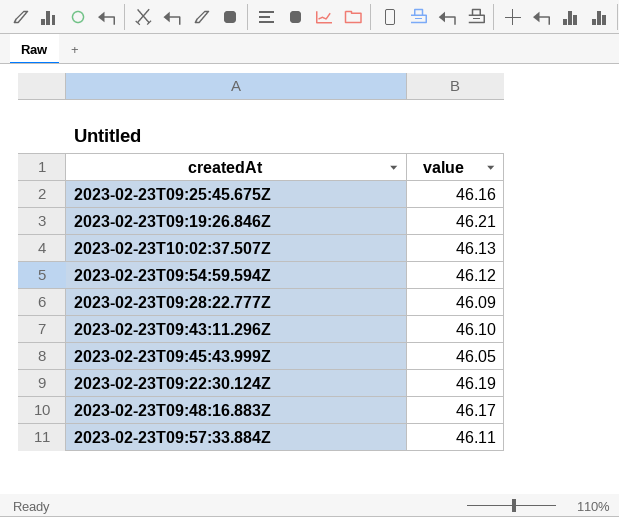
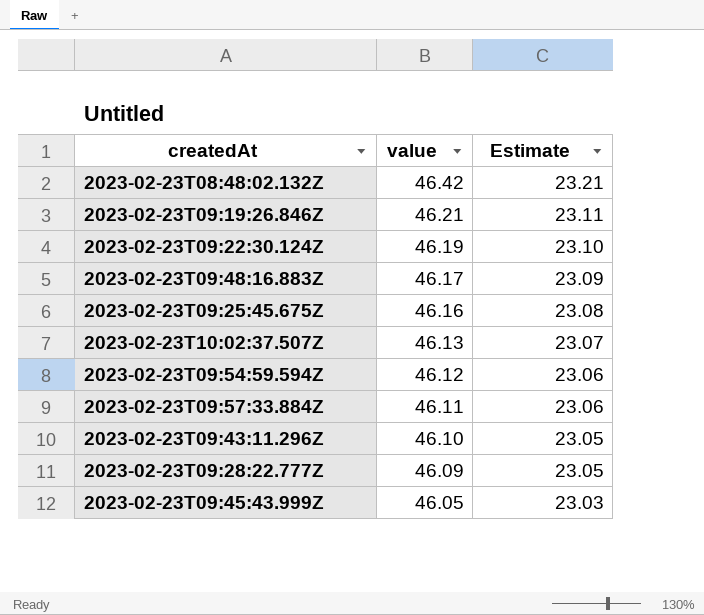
row order: none -> value descending
column Estimate | formula: none -> [value] * 0.5
row 2023-02-23T08:48:02.132Z: none -> 46.42 | 23.21

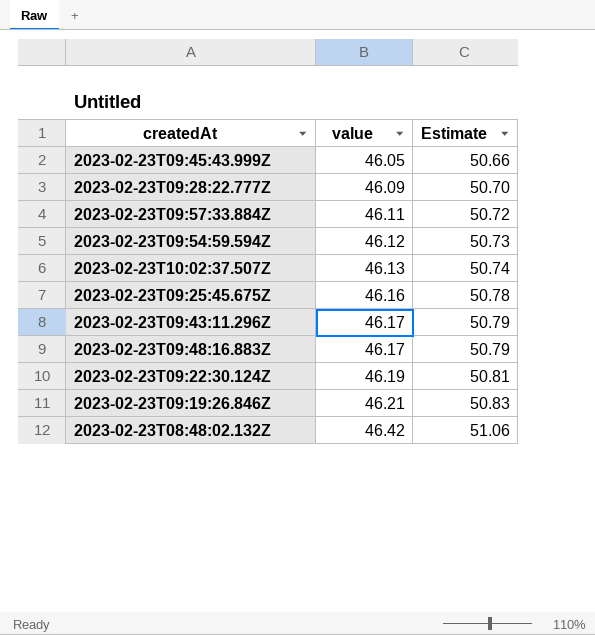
row order: value descending -> value ascending
column Estimate | formula: [value] * 0.5 -> [value] * 1.1
2023-02-23T09:43:11.296Z | value: 46.10 -> 46.17

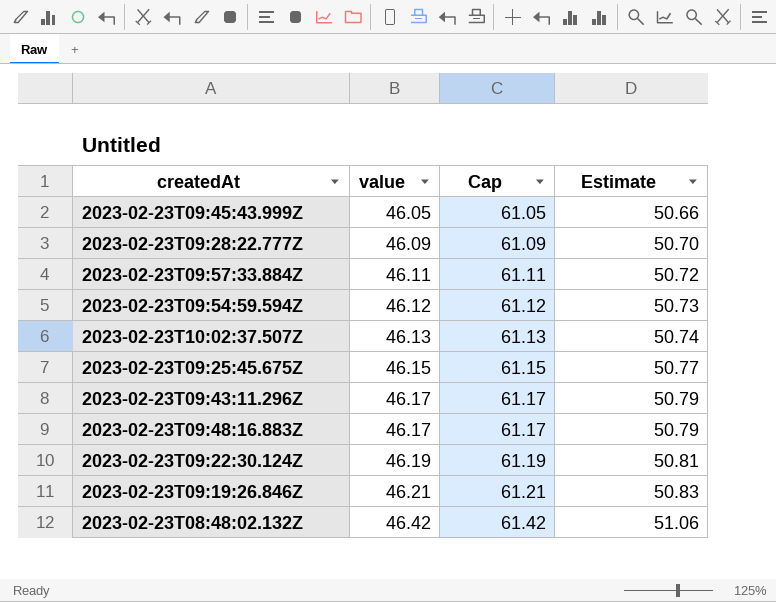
column Cap | formula: none -> [value] + 15
2023-02-23T09:25:45.675Z | value: 46.16 -> 46.15
2023-02-23T09:25:45.675Z | Estimate: 50.78 -> 50.77

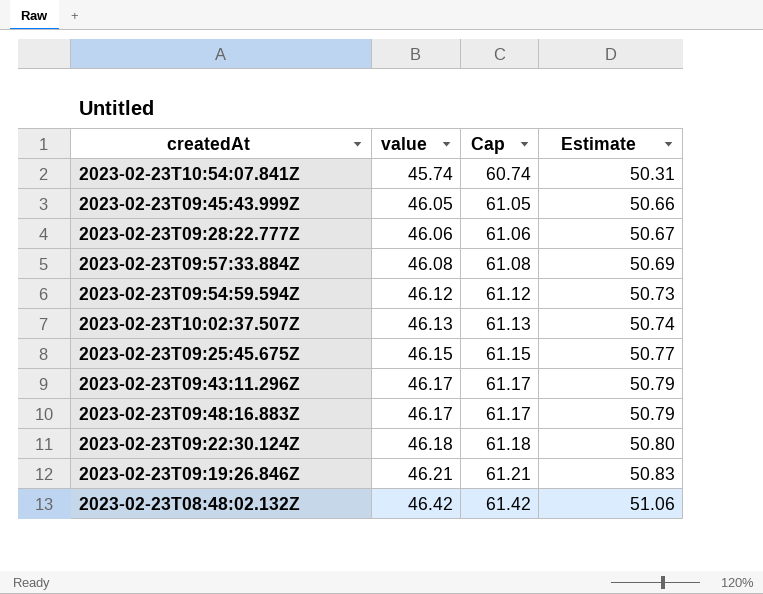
row 2023-02-23T10:54:07.841Z: none -> 45.74 | 60.74 | 50.31
2023-02-23T09:28:22.777Z | value: 46.09 -> 46.06
2023-02-23T09:28:22.777Z | Cap: 61.09 -> 61.06
2023-02-23T09:28:22.777Z | Estimate: 50.70 -> 50.67
2023-02-23T09:57:33.884Z | value: 46.11 -> 46.08
2023-02-23T09:57:33.884Z | Cap: 61.11 -> 61.08
2023-02-23T09:57:33.884Z | Estimate: 50.72 -> 50.69
2023-02-23T09:22:30.124Z | value: 46.19 -> 46.18
2023-02-23T09:22:30.124Z | Cap: 61.19 -> 61.18
2023-02-23T09:22:30.124Z | Estimate: 50.81 -> 50.80

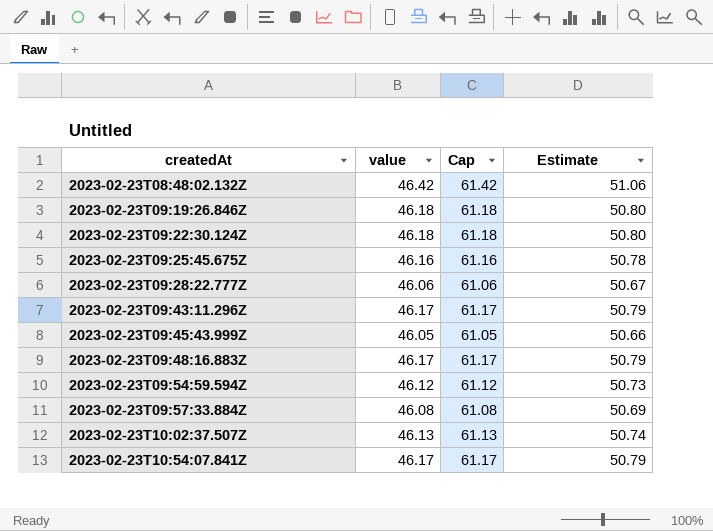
row order: value ascending -> createdAt ascending
2023-02-23T09:19:26.846Z | value: 46.21 -> 46.18
2023-02-23T09:19:26.846Z | Cap: 61.21 -> 61.18
2023-02-23T09:19:26.846Z | Estimate: 50.83 -> 50.80
2023-02-23T09:25:45.675Z | value: 46.15 -> 46.16
2023-02-23T09:25:45.675Z | Cap: 61.15 -> 61.16
2023-02-23T09:25:45.675Z | Estimate: 50.77 -> 50.78
2023-02-23T10:54:07.841Z | value: 45.74 -> 46.17
2023-02-23T10:54:07.841Z | Cap: 60.74 -> 61.17
2023-02-23T10:54:07.841Z | Estimate: 50.31 -> 50.79

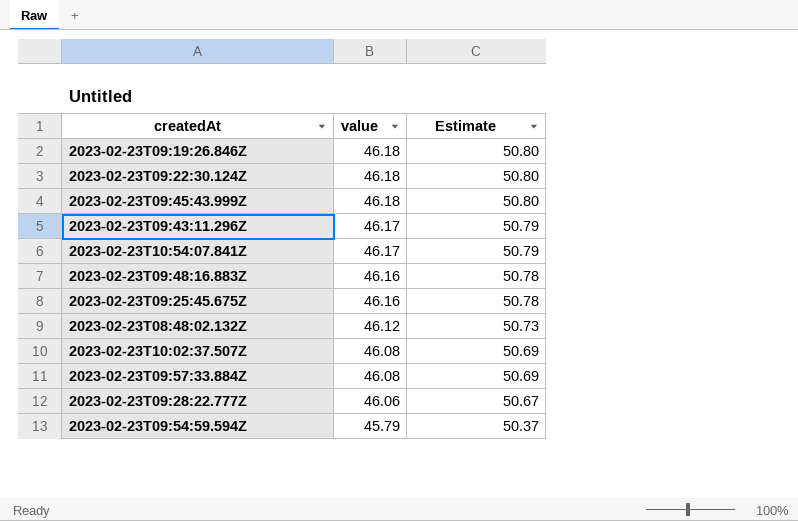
row order: createdAt ascending -> value descending
column Cap | formula: [value] + 15 -> none
2023-02-23T09:45:43.999Z | value: 46.05 -> 46.18
2023-02-23T09:45:43.999Z | Estimate: 50.66 -> 50.80
2023-02-23T09:48:16.883Z | value: 46.17 -> 46.16
2023-02-23T09:48:16.883Z | Estimate: 50.79 -> 50.78
2023-02-23T08:48:02.132Z | value: 46.42 -> 46.12
2023-02-23T08:48:02.132Z | Estimate: 51.06 -> 50.73
2023-02-23T10:02:37.507Z | value: 46.13 -> 46.08
2023-02-23T10:02:37.507Z | Estimate: 50.74 -> 50.69
2023-02-23T09:54:59.594Z | value: 46.12 -> 45.79
2023-02-23T09:54:59.594Z | Estimate: 50.73 -> 50.37

